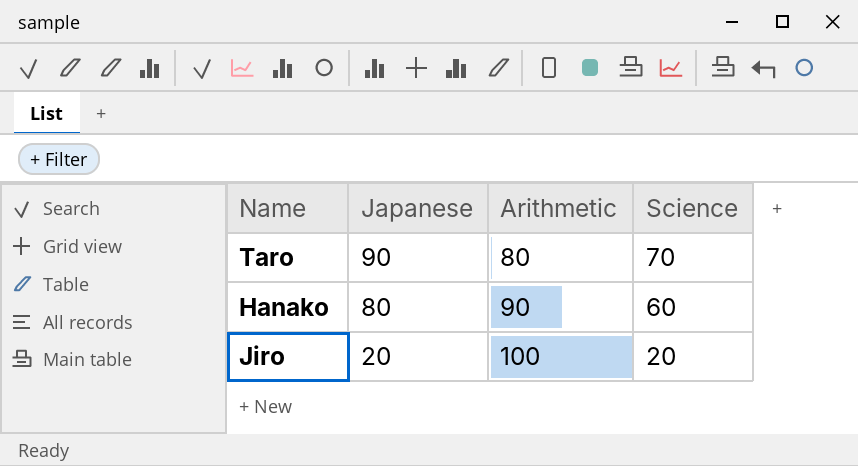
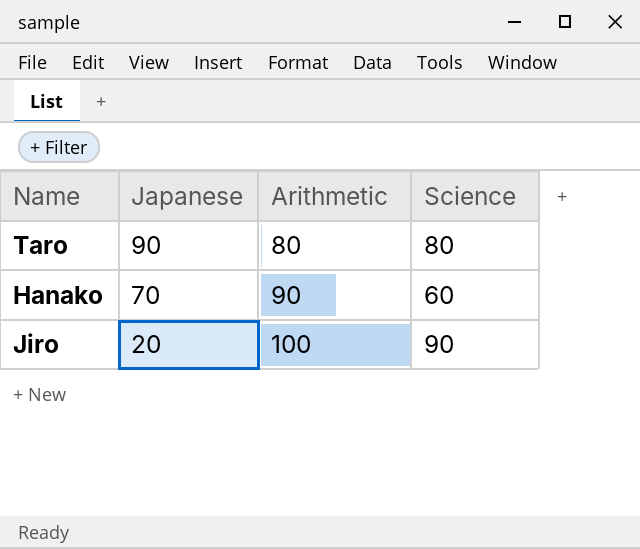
Taro | Science: 70 -> 80
Hanako | Japanese: 80 -> 70
Jiro | Science: 20 -> 90

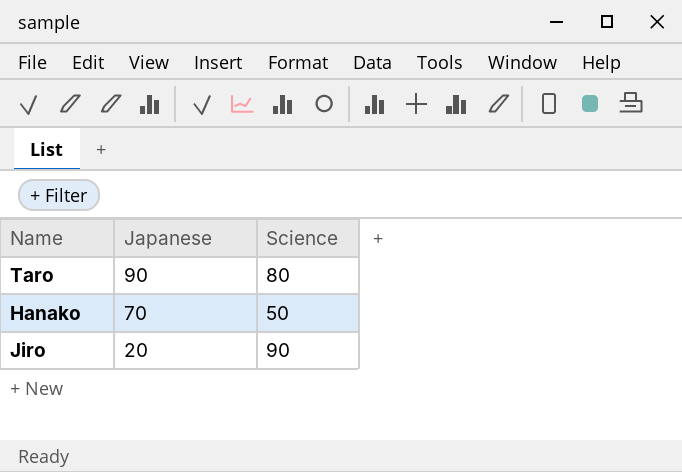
column Arithmetic | position: 3 -> none
Hanako | Science: 60 -> 50

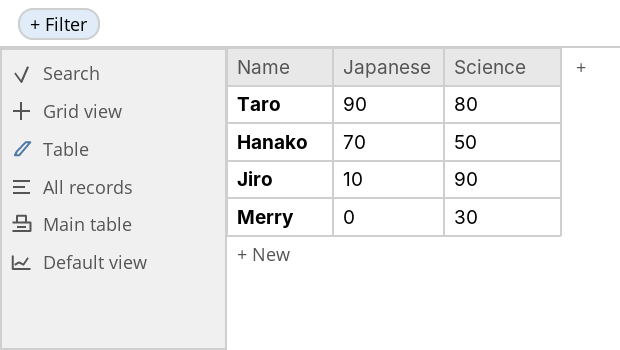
Jiro | Japanese: 20 -> 10
row Merry: none -> 0 | 30

